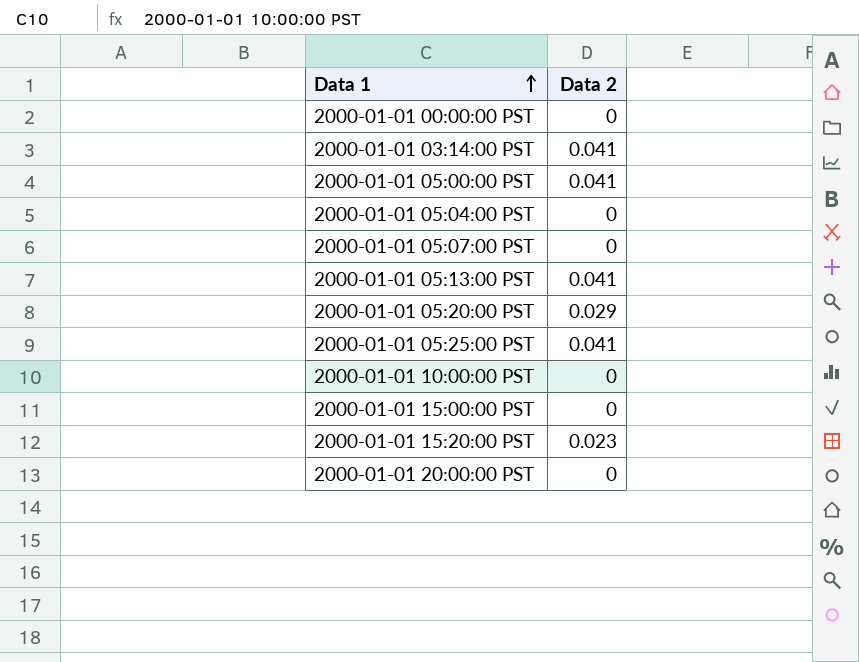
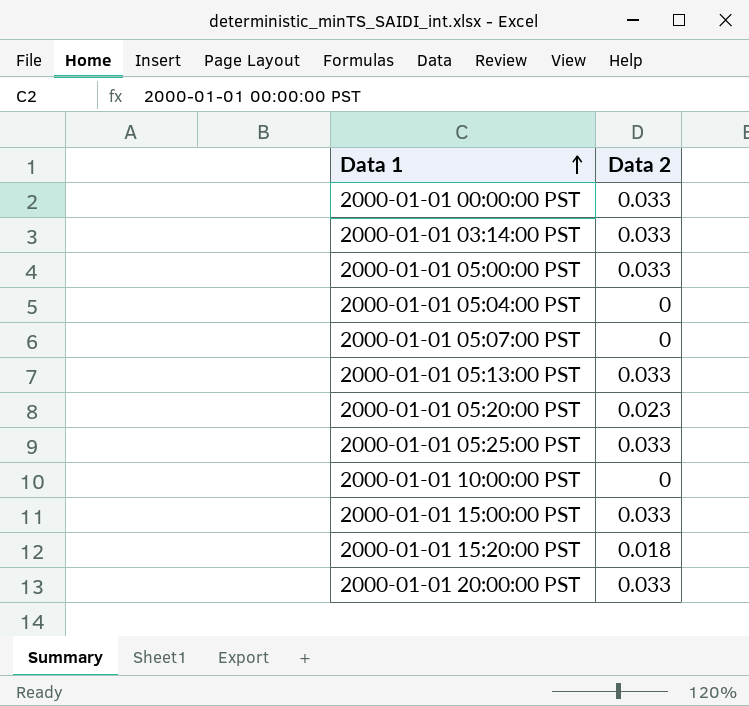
2000-01-01 00:00:00 PST | Data 2: 0 -> 0.033
2000-01-01 03:14:00 PST | Data 2: 0.041 -> 0.033
2000-01-01 05:00:00 PST | Data 2: 0.041 -> 0.033
2000-01-01 05:13:00 PST | Data 2: 0.041 -> 0.033
2000-01-01 05:20:00 PST | Data 2: 0.029 -> 0.023
2000-01-01 05:25:00 PST | Data 2: 0.041 -> 0.033
2000-01-01 15:00:00 PST | Data 2: 0 -> 0.033
2000-01-01 15:20:00 PST | Data 2: 0.023 -> 0.018
2000-01-01 20:00:00 PST | Data 2: 0 -> 0.033

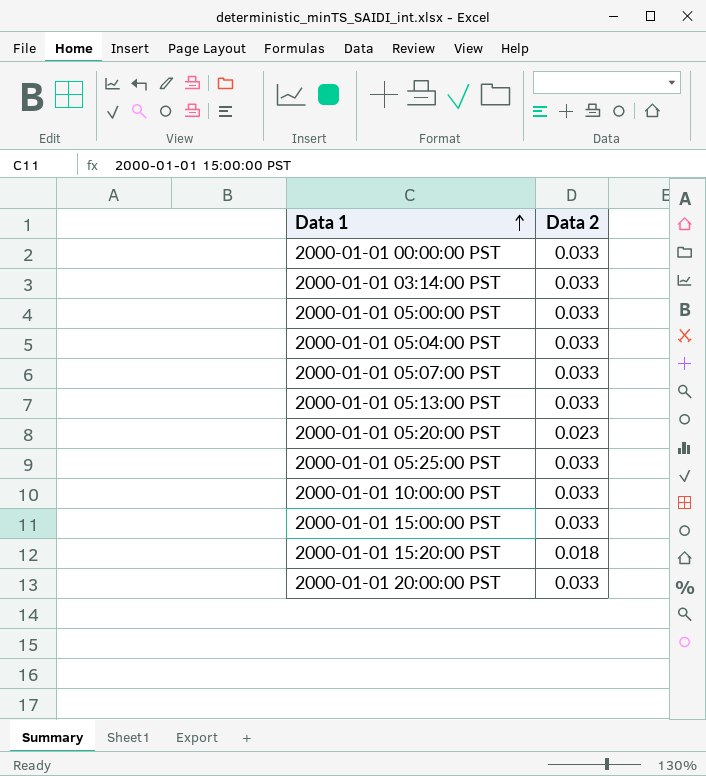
2000-01-01 05:04:00 PST | Data 2: 0 -> 0.033
2000-01-01 05:07:00 PST | Data 2: 0 -> 0.033
2000-01-01 10:00:00 PST | Data 2: 0 -> 0.033

